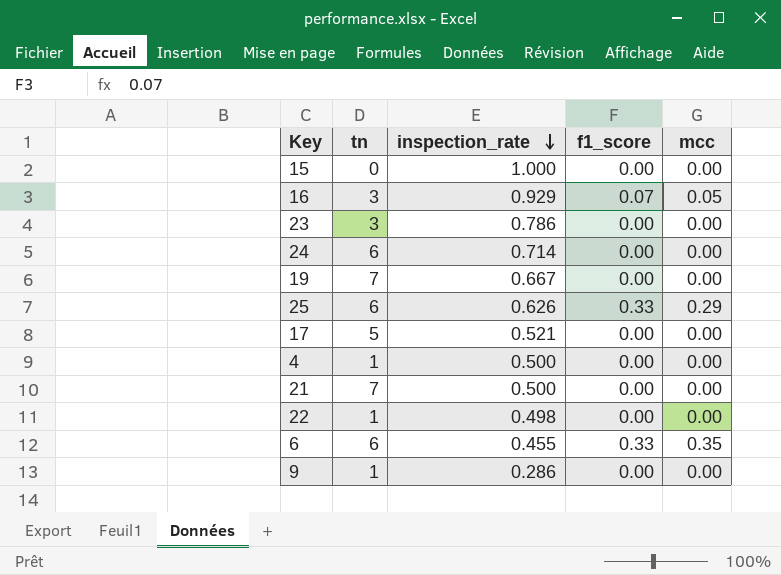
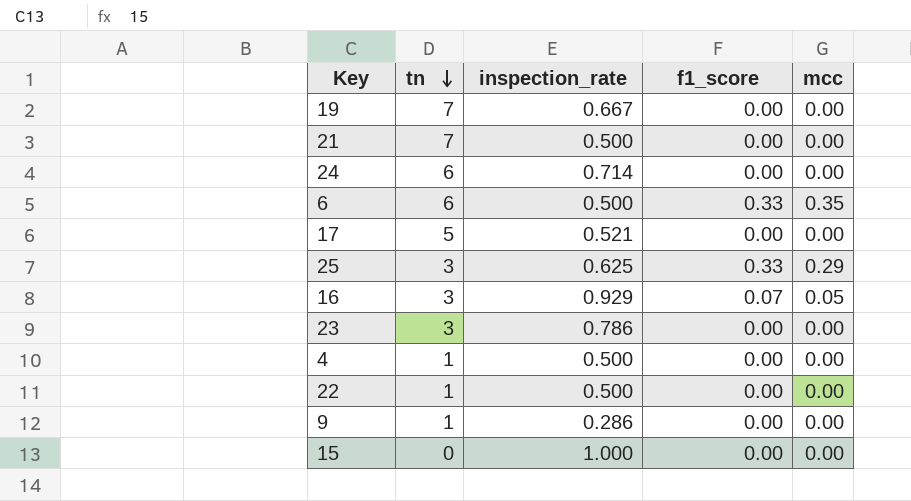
row order: inspection_rate descending -> tn descending
6 | inspection_rate: 0.455 -> 0.500
25 | tn: 6 -> 3
25 | inspection_rate: 0.626 -> 0.625
22 | inspection_rate: 0.498 -> 0.500

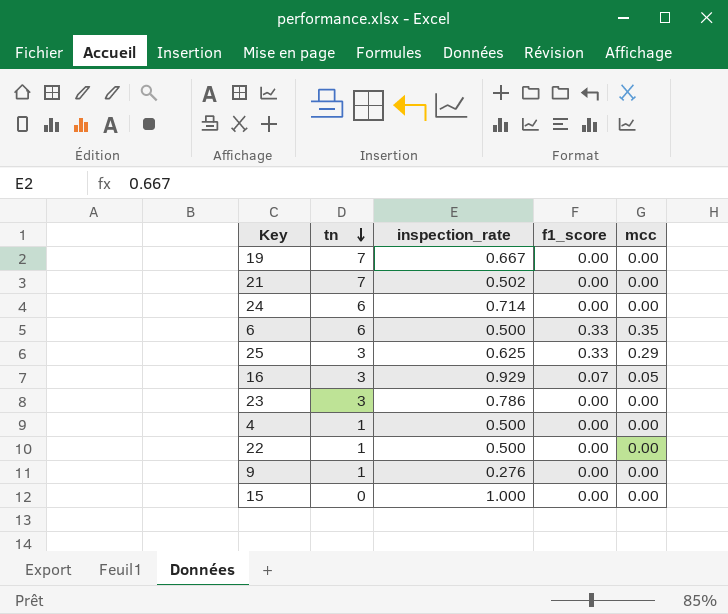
row 17: 5 | 0.521 | 0.00 | 0.00 -> none
21 | inspection_rate: 0.500 -> 0.502
9 | inspection_rate: 0.286 -> 0.276

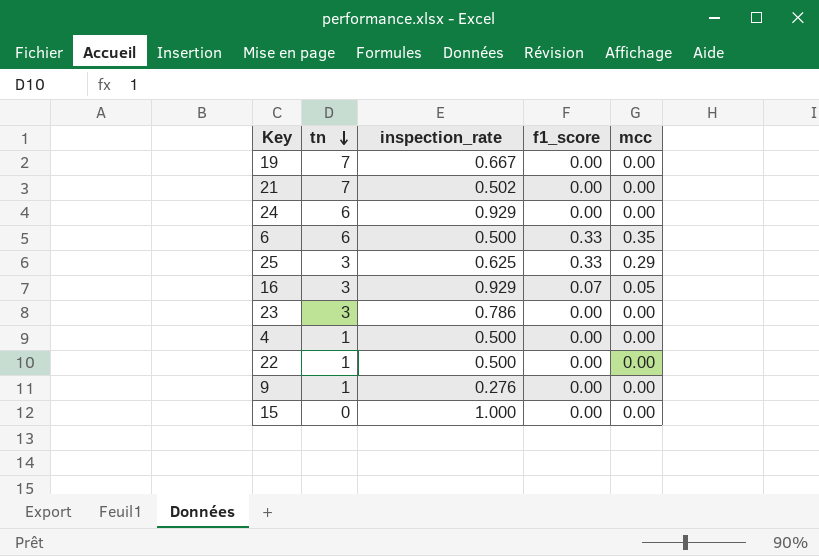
24 | inspection_rate: 0.714 -> 0.929

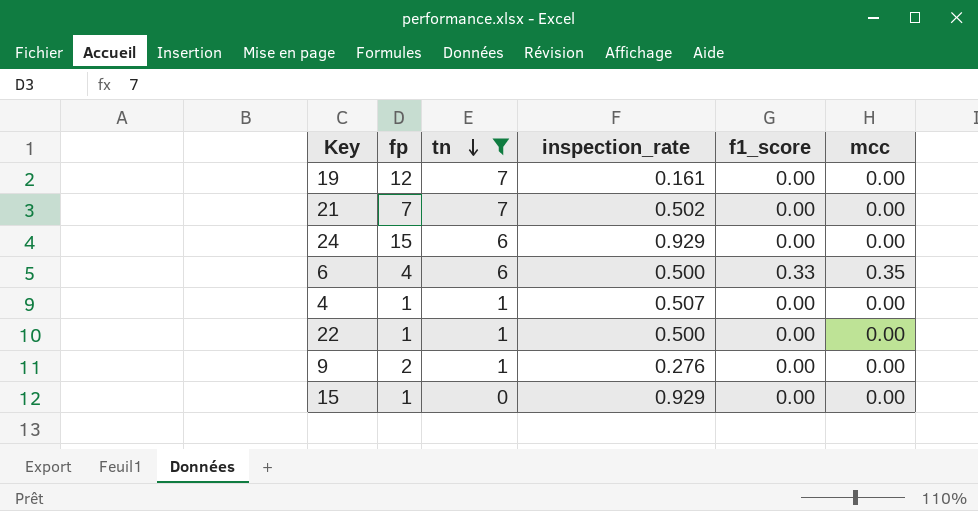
filter: none -> tn != 3
column fp | position: none -> 2
19 | inspection_rate: 0.667 -> 0.161
4 | inspection_rate: 0.500 -> 0.507
15 | inspection_rate: 1.000 -> 0.929

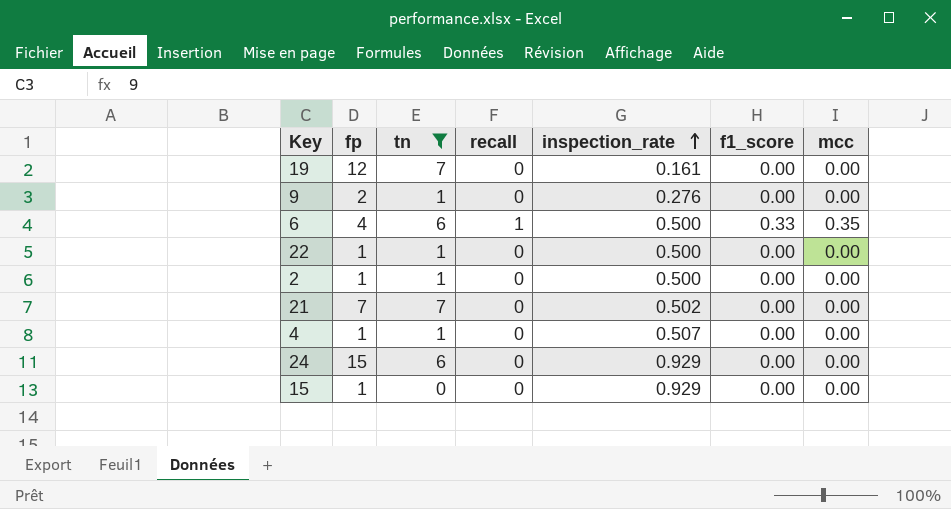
row order: tn descending -> inspection_rate ascending
column recall | position: none -> 4
row 2: none -> 1 | 1 | 0 | 0.500 | 0.00 | 0.00

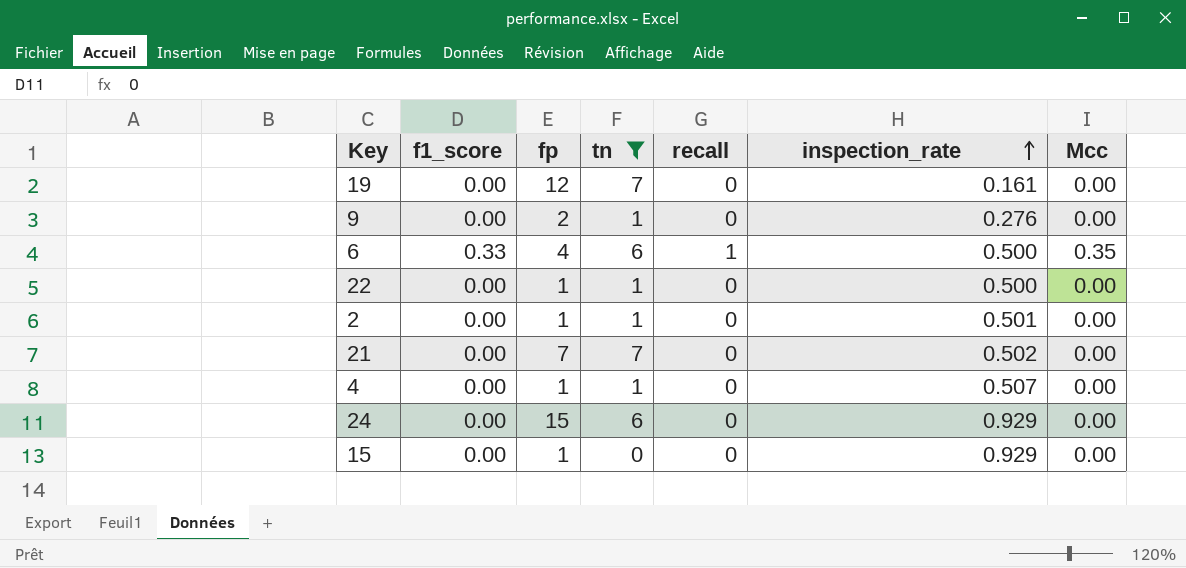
column f1_score | position: 6 -> 2
column name: mcc -> Mcc
2 | inspection_rate: 0.500 -> 0.501

